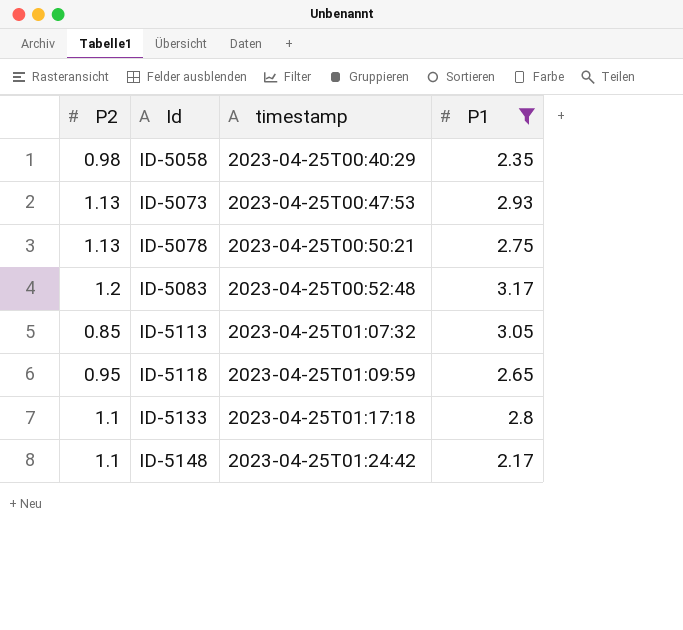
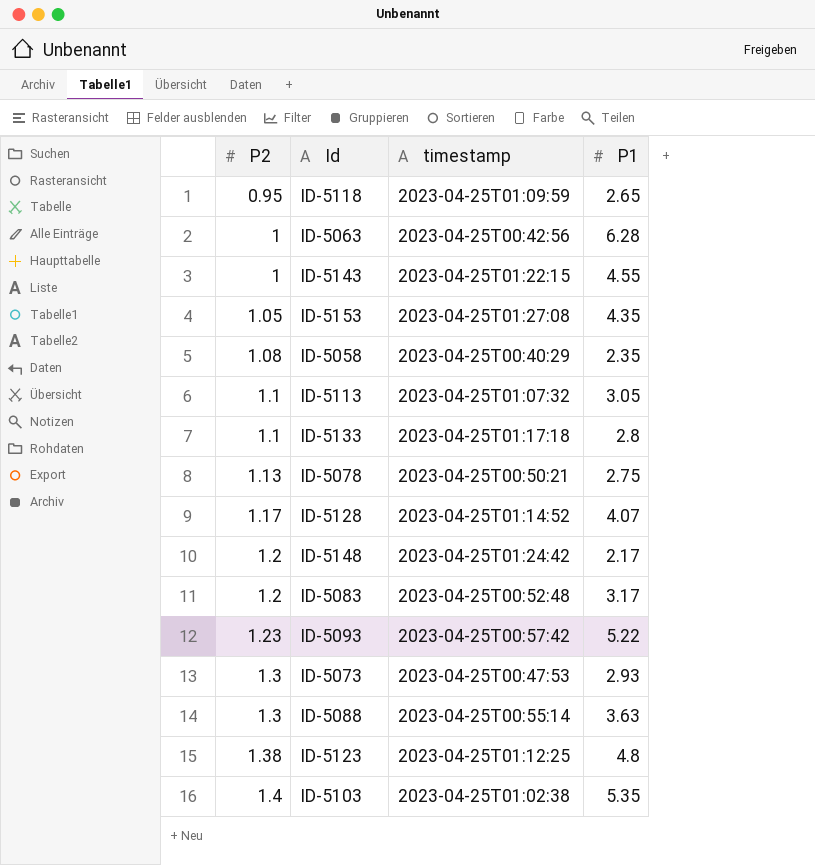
filter: P1 <= 3.17 -> none
row order: Id ascending -> P2 ascending
ID-5058 | P2: 0.98 -> 1.08
ID-5113 | P2: 0.85 -> 1.1
ID-5148 | P2: 1.1 -> 1.2
ID-5073 | P2: 1.13 -> 1.3

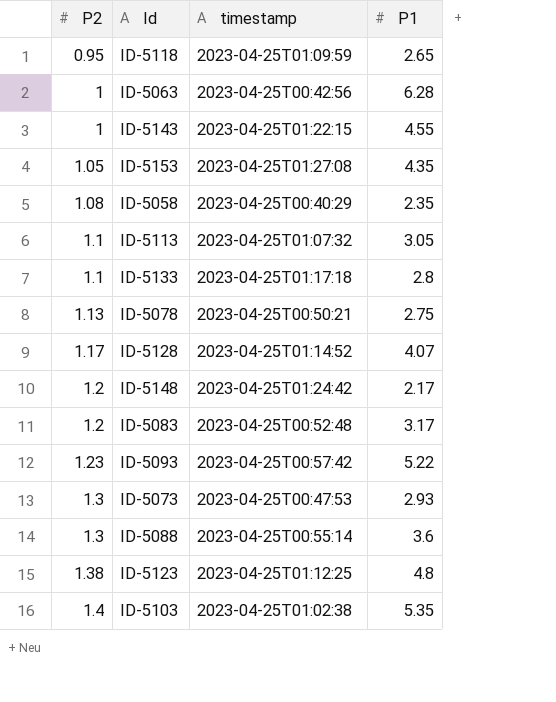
ID-5088 | P1: 3.63 -> 3.6

